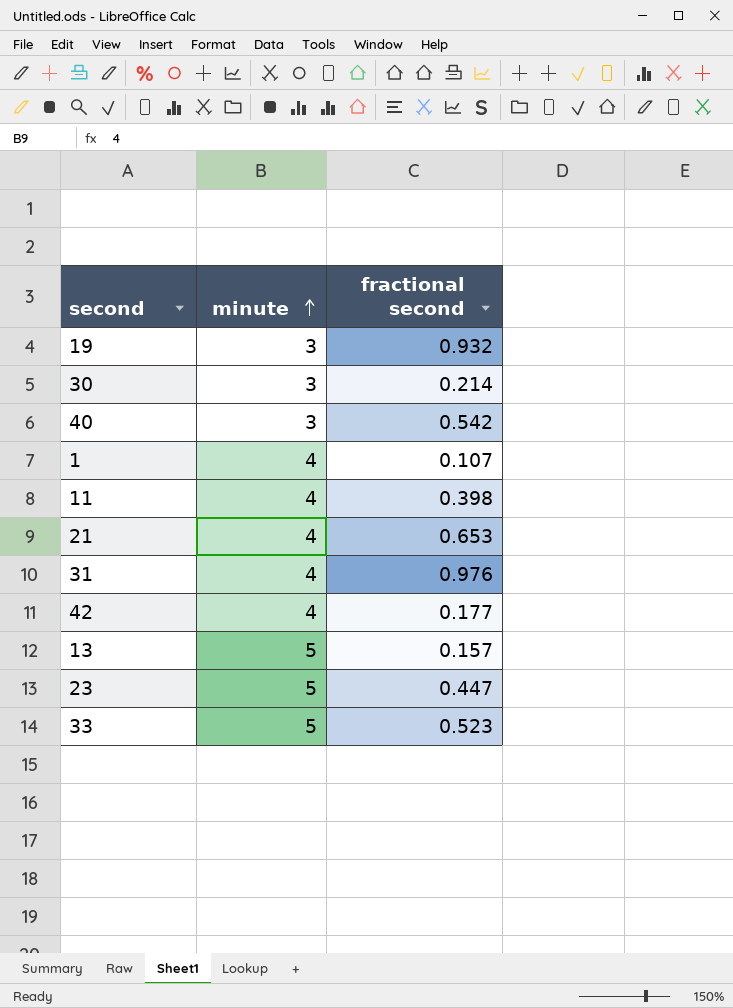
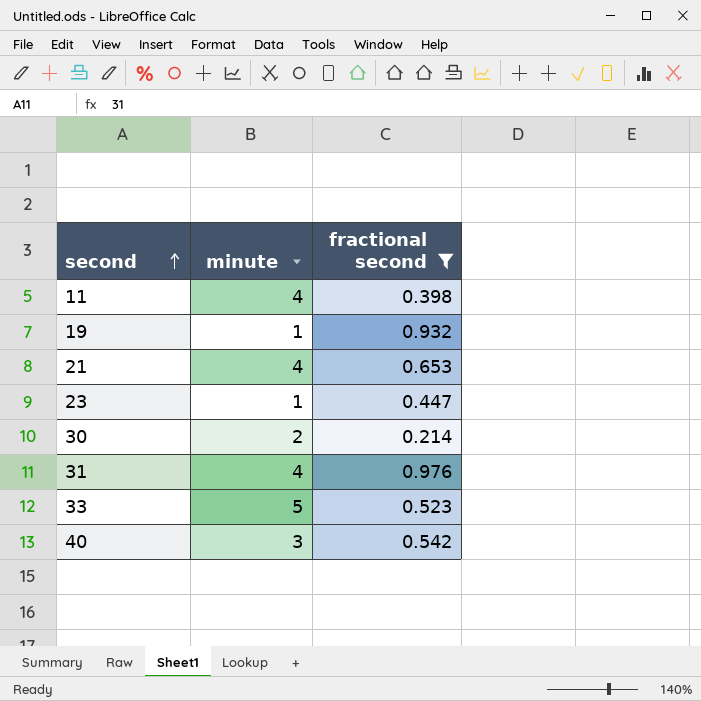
filter: none -> fractional second >= 0.214
row order: minute ascending -> second ascending
19 | minute: 3 -> 1
23 | minute: 5 -> 1
30 | minute: 3 -> 2

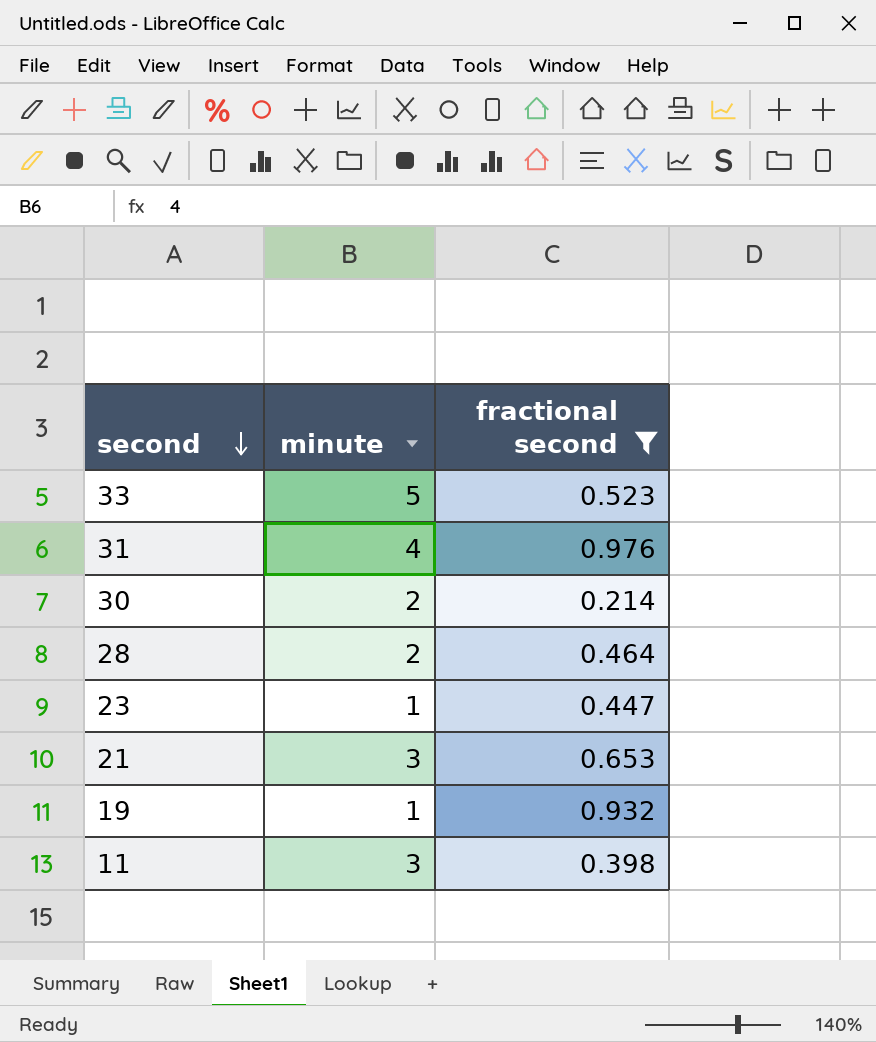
row order: second ascending -> second descending
row 40: 3 | 0.542 -> none
row 28: none -> 2 | 0.464
21 | minute: 4 -> 3
11 | minute: 4 -> 3

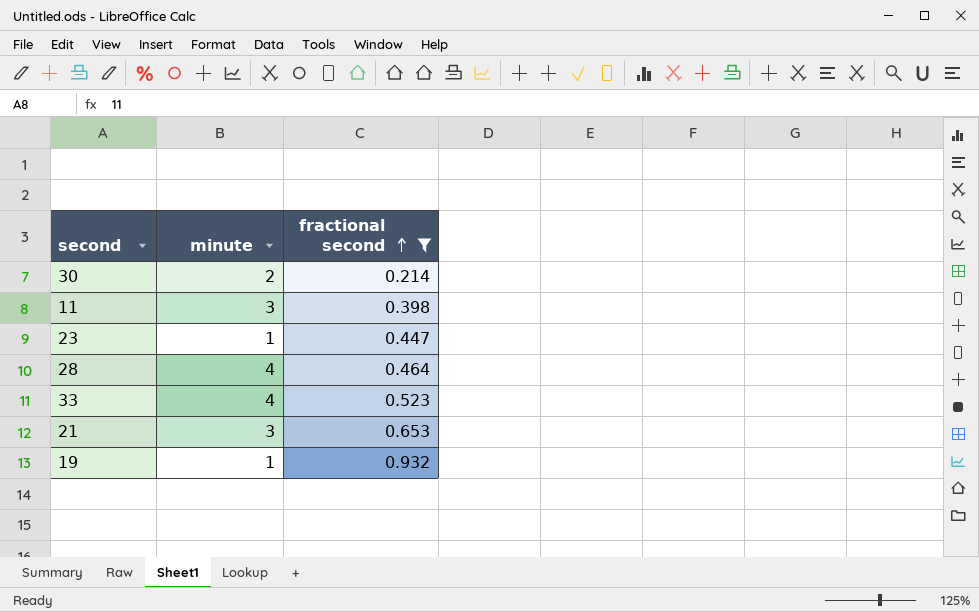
row order: second descending -> fractional second ascending
row 31: 4 | 0.976 -> none
28 | minute: 2 -> 4
33 | minute: 5 -> 4

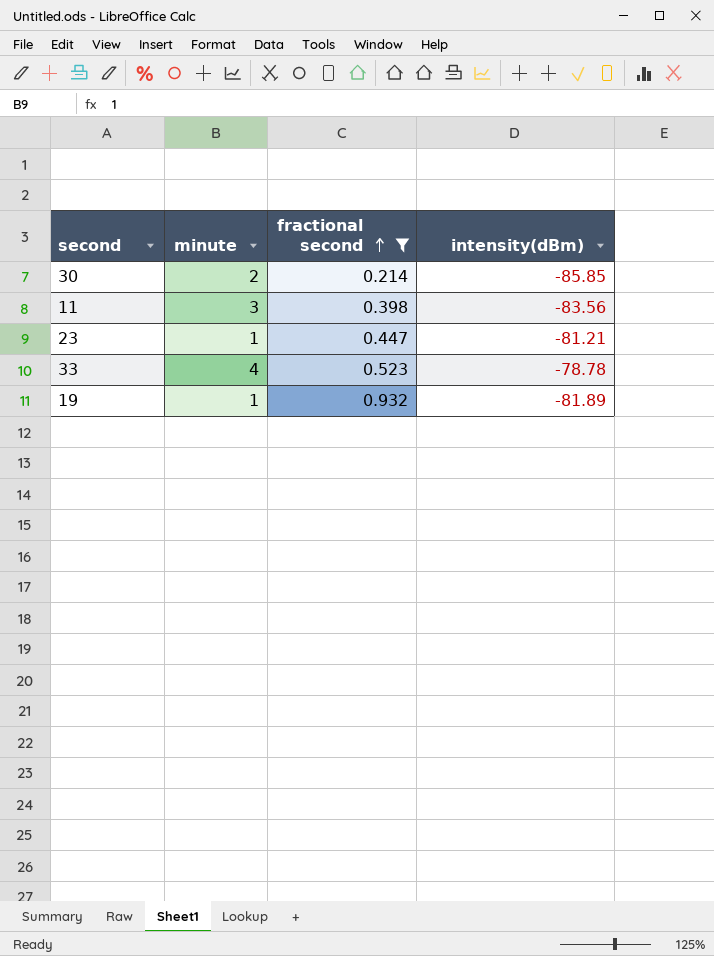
column intensity(dBm) | position: none -> 4
row 28: 4 | 0.464 -> none
row 21: 3 | 0.653 -> none

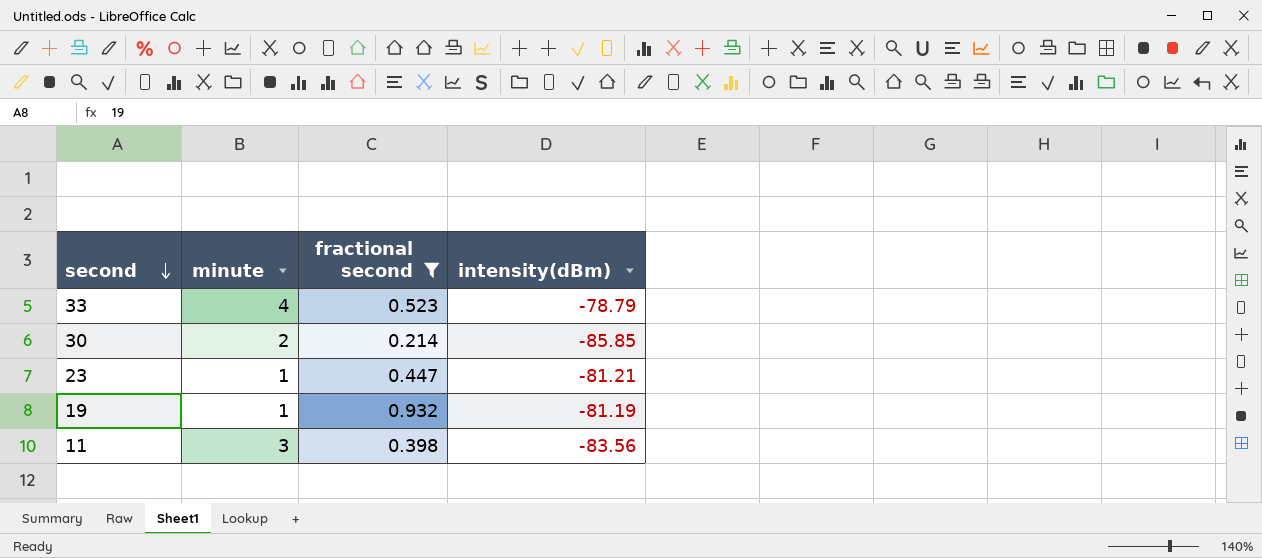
row order: fractional second ascending -> second descending
33 | intensity(dBm): -78.78 -> -78.79
19 | intensity(dBm): -81.89 -> -81.19

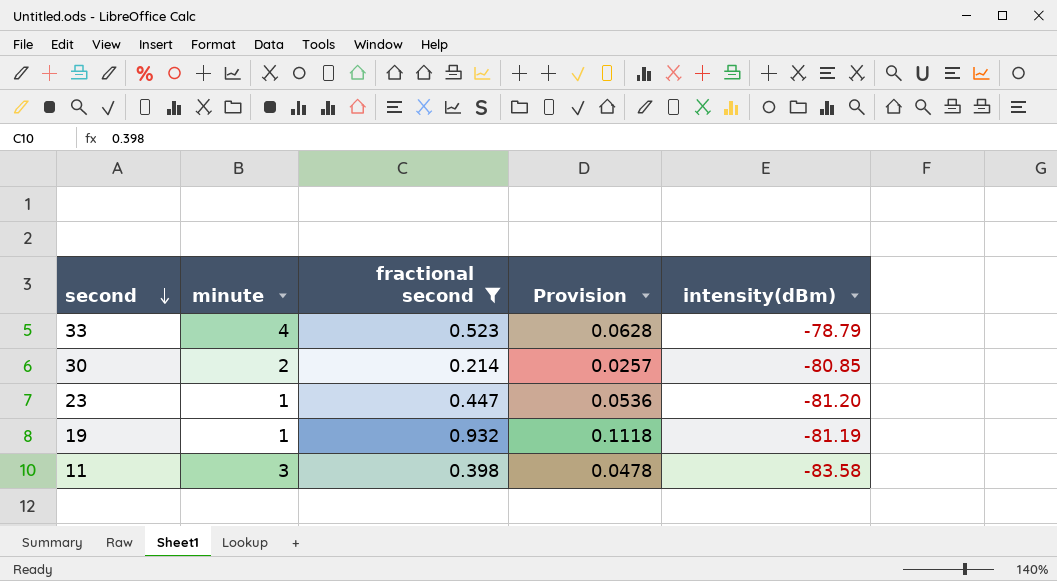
column Provision | formula: none -> [fractional second] * 0.12
30 | intensity(dBm): -85.85 -> -80.85
23 | intensity(dBm): -81.21 -> -81.20
11 | intensity(dBm): -83.56 -> -83.58

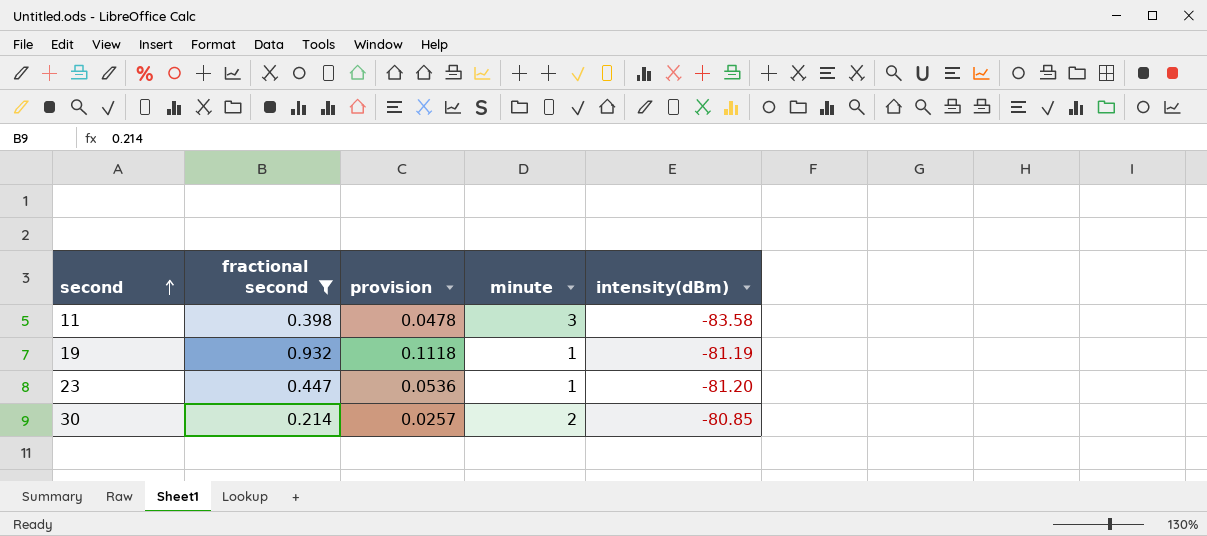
row order: second descending -> second ascending
column name: Provision -> provision
column minute | position: 2 -> 4
row 33: 4 | 0.523 | 0.0628 | -78.79 -> none

